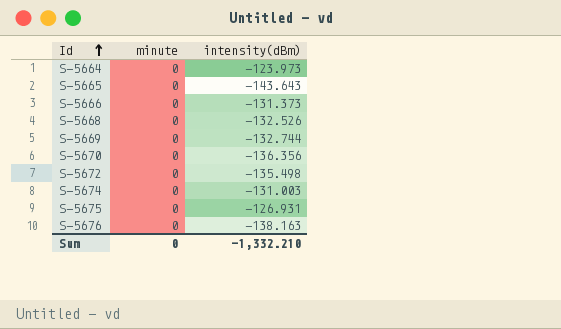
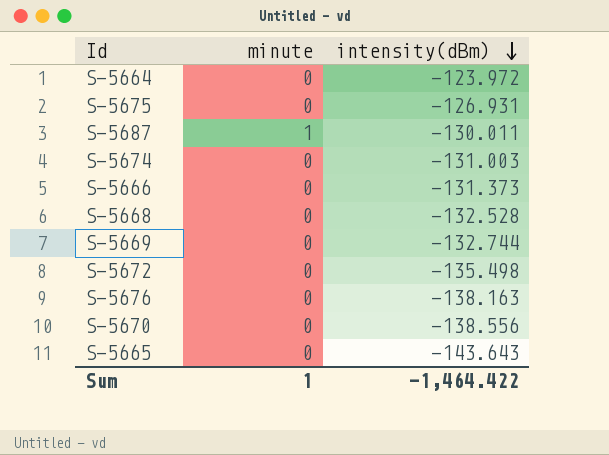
row order: Id ascending -> intensity(dBm) descending
S-5664 | intensity(dBm): -123.973 -> -123.972
row S-5687: none -> 1 | -130.011
S-5668 | intensity(dBm): -132.526 -> -132.528
S-5670 | intensity(dBm): -136.356 -> -138.556
Sum | minute: 0 -> 1
Sum | intensity(dBm): -1,332.210 -> -1,464.422

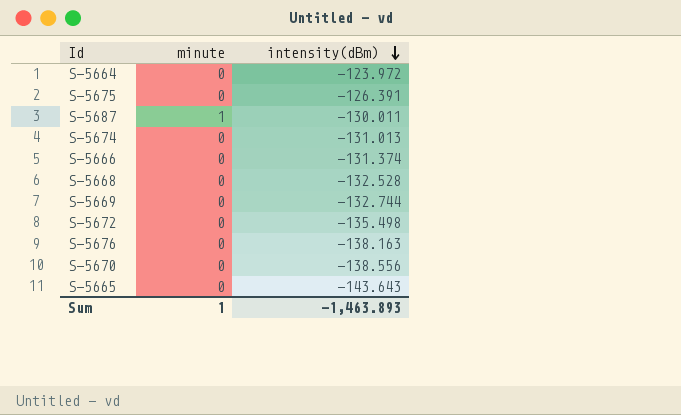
S-5675 | intensity(dBm): -126.931 -> -126.391
S-5674 | intensity(dBm): -131.003 -> -131.013
S-5666 | intensity(dBm): -131.373 -> -131.374
Sum | intensity(dBm): -1,464.422 -> -1,463.893

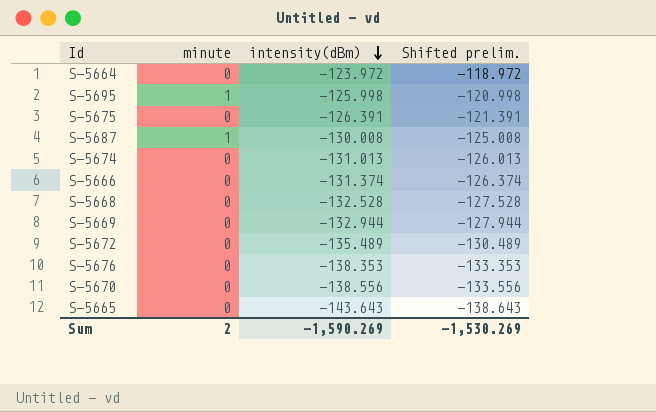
column Shifted prelim. | formula: none -> [intensity(dBm)] + 5
row S-5695: none -> 1 | -125.998 | -120.998
S-5687 | intensity(dBm): -130.011 -> -130.008
S-5669 | intensity(dBm): -132.744 -> -132.944
S-5672 | intensity(dBm): -135.498 -> -135.489
S-5676 | intensity(dBm): -138.163 -> -138.353
Sum | minute: 1 -> 2
Sum | intensity(dBm): -1,463.893 -> -1,590.269

